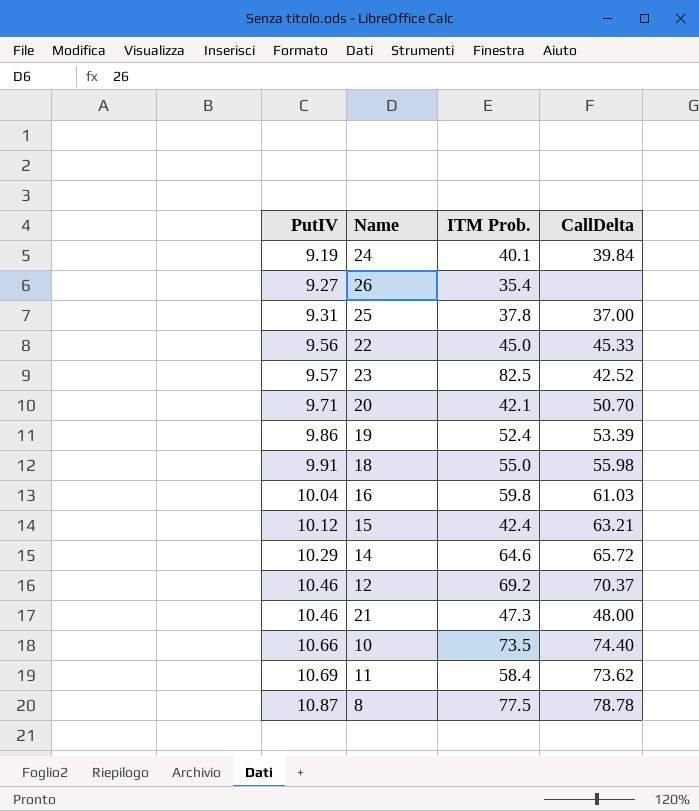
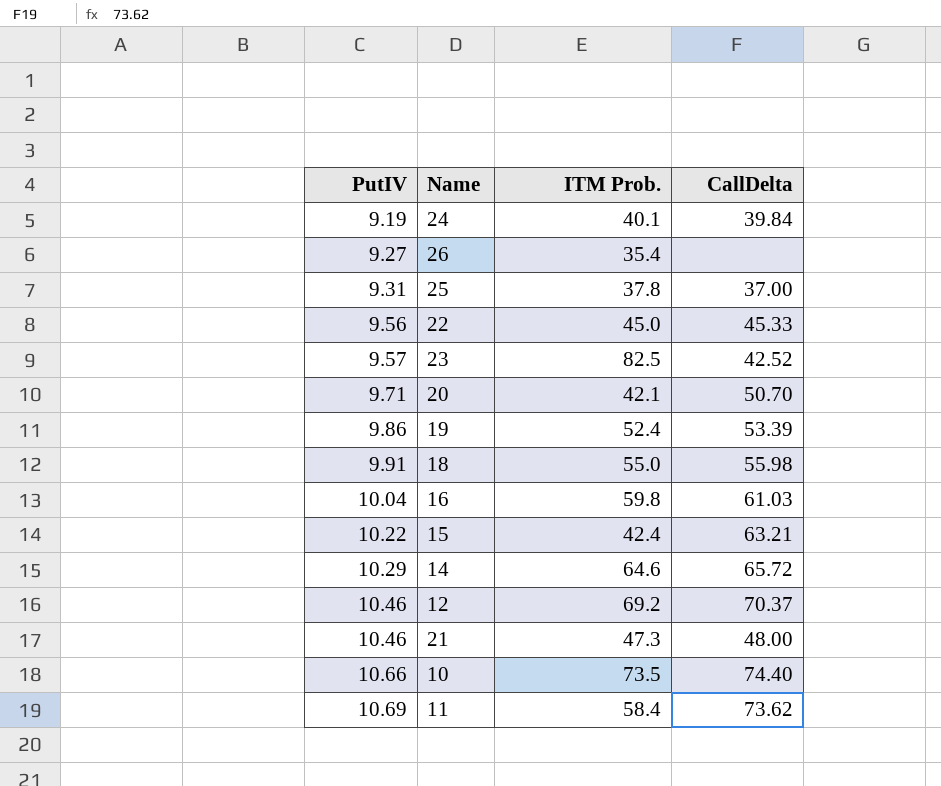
row 8: 10.87 | 77.5 | 78.78 -> none
15 | PutIV: 10.12 -> 10.22

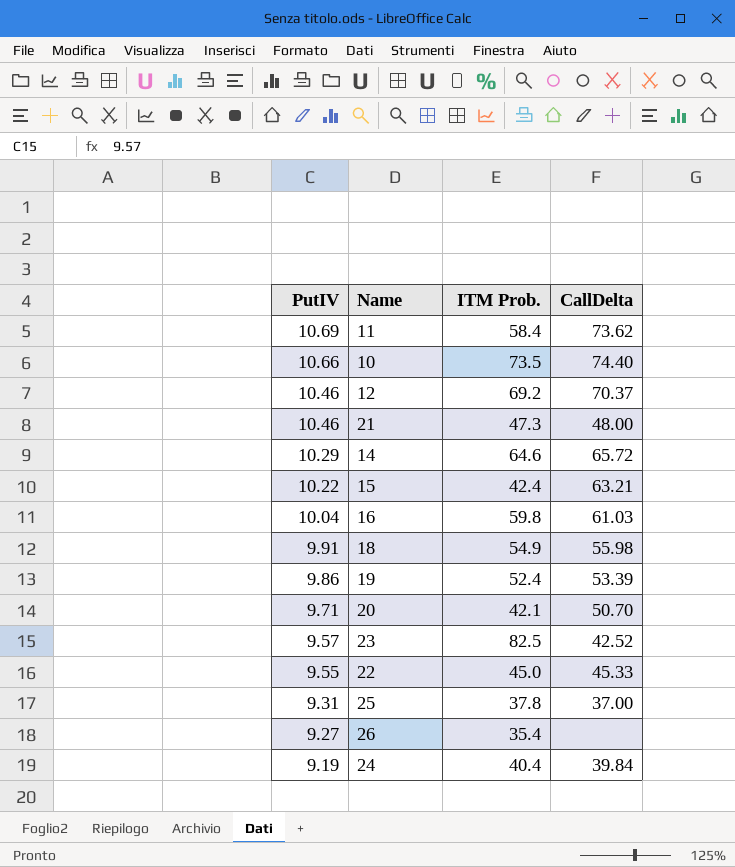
row order: PutIV ascending -> PutIV descending
18 | ITM Prob.: 55.0 -> 54.9
22 | PutIV: 9.56 -> 9.55
24 | ITM Prob.: 40.1 -> 40.4

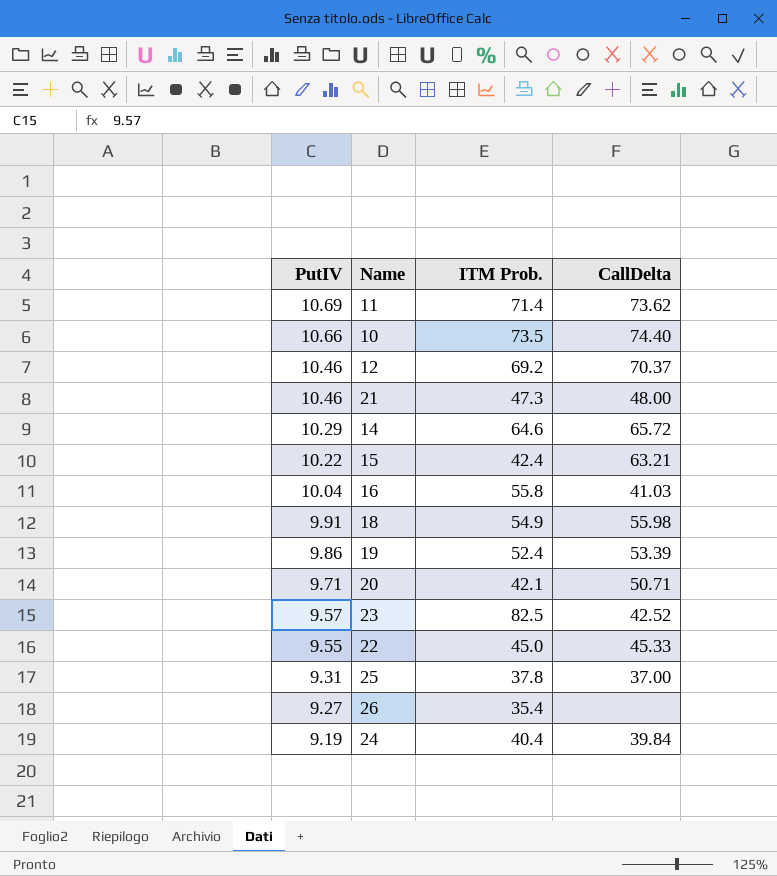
11 | ITM Prob.: 58.4 -> 71.4
16 | ITM Prob.: 59.8 -> 55.8
16 | CallDelta: 61.03 -> 41.03
20 | CallDelta: 50.70 -> 50.71

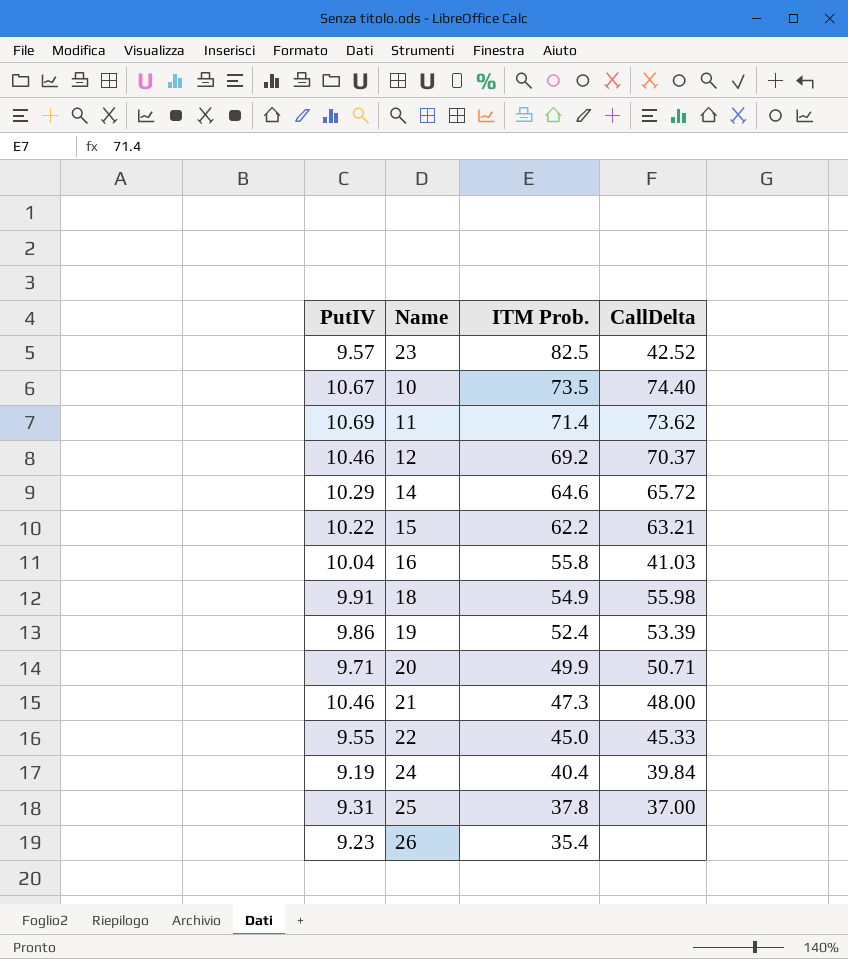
row order: PutIV descending -> ITM Prob. descending
10 | PutIV: 10.66 -> 10.67
15 | ITM Prob.: 42.4 -> 62.2
20 | ITM Prob.: 42.1 -> 49.9
26 | PutIV: 9.27 -> 9.23

